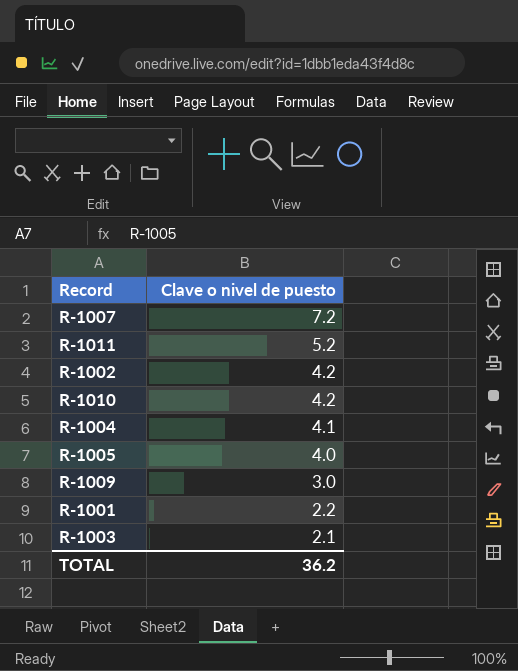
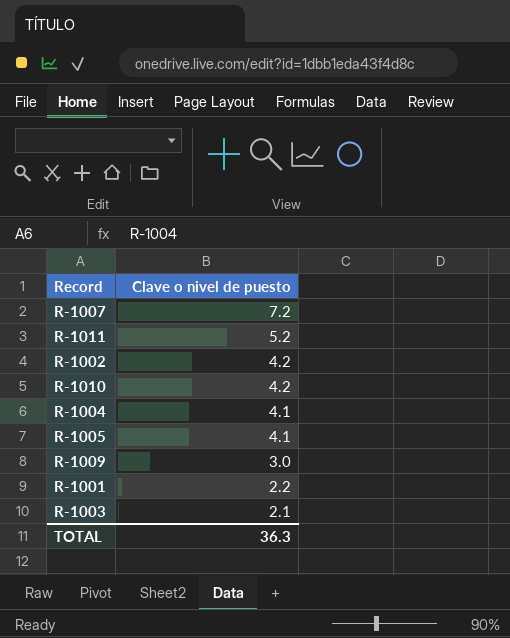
R-1005 | Clave o nivel de puesto: 4.0 -> 4.1
TOTAL | Clave o nivel de puesto: 36.2 -> 36.3

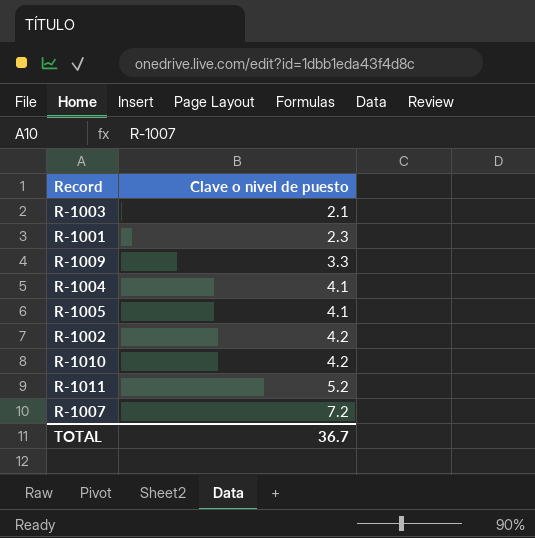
row order: Clave o nivel de puesto descending -> Clave o nivel de puesto ascending
R-1001 | Clave o nivel de puesto: 2.2 -> 2.3
R-1009 | Clave o nivel de puesto: 3.0 -> 3.3
TOTAL | Clave o nivel de puesto: 36.3 -> 36.7

